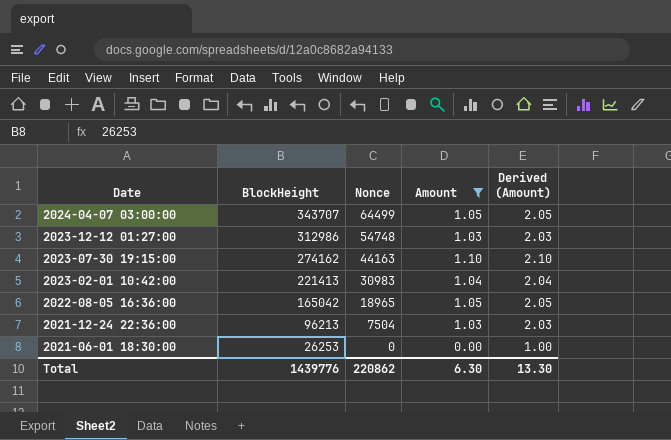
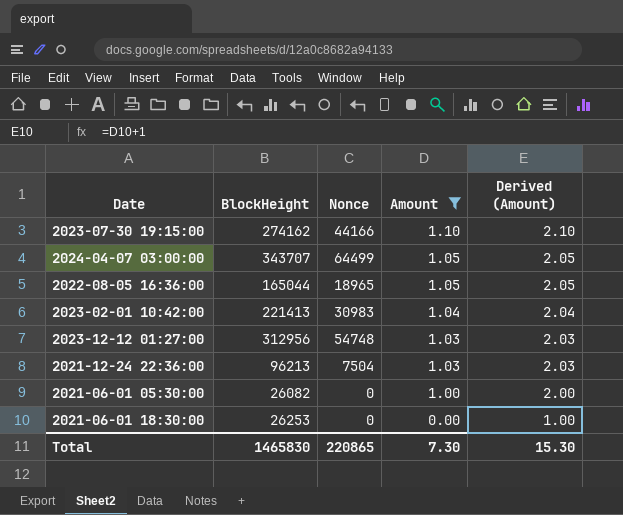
row order: Date descending -> Amount descending
2023-07-30 19:15:00 | Nonce: 44163 -> 44166
2022-08-05 16:36:00 | BlockHeight: 165042 -> 165044
2023-12-12 01:27:00 | BlockHeight: 312986 -> 312956
row 2021-06-01 05:30:00: none -> 26082 | 0 | 1.00 | 2.00
Total | BlockHeight: 1439776 -> 1465830
Total | Nonce: 220862 -> 220865
Total | Amount: 6.30 -> 7.30
Total | Derived (Amount): 13.30 -> 15.30

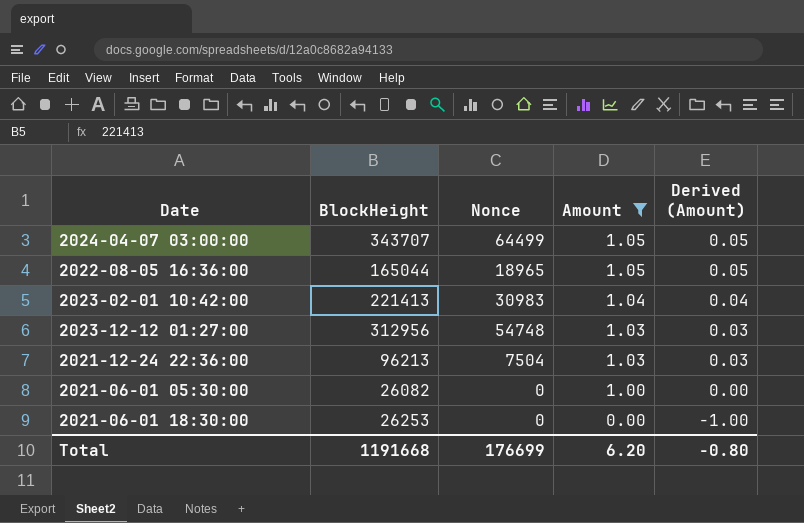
column Derived (Amount) | formula: [Amount] + 1 -> [Amount] - 1
row 2023-07-30 19:15:00: 274162 | 44166 | 1.10 | 2.10 -> none
Total | BlockHeight: 1465830 -> 1191668
Total | Nonce: 220865 -> 176699
Total | Amount: 7.30 -> 6.20
Total | Derived (Amount): 15.30 -> -0.80

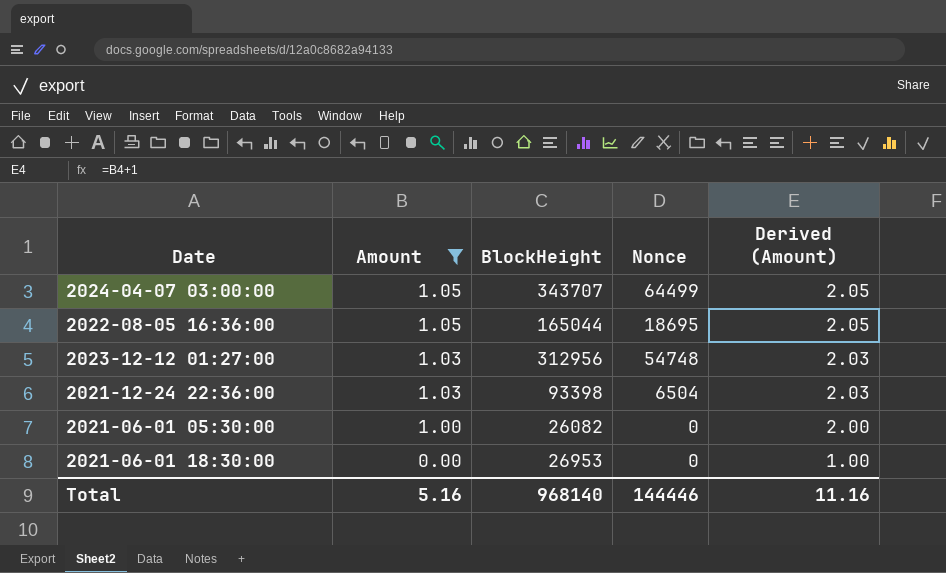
column Amount | position: 4 -> 2
column Derived (Amount) | formula: [Amount] - 1 -> [Amount] + 1
row 2023-02-01 10:42:00: 221413 | 30983 | 1.04 | 0.04 -> none
2022-08-05 16:36:00 | Nonce: 18965 -> 18695
2021-12-24 22:36:00 | BlockHeight: 96213 -> 93398
2021-12-24 22:36:00 | Nonce: 7504 -> 6504
2021-06-01 18:30:00 | BlockHeight: 26253 -> 26953
Total | Amount: 6.20 -> 5.16
Total | BlockHeight: 1191668 -> 968140
Total | Nonce: 176699 -> 144446
Total | Derived (Amount): -0.80 -> 11.16

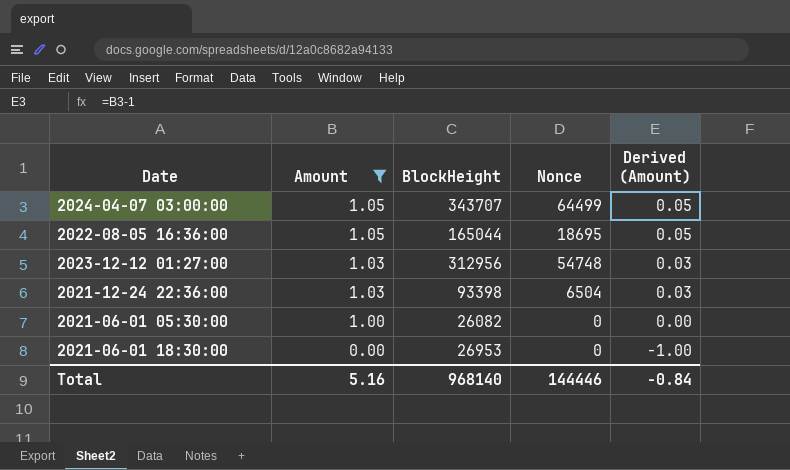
column Derived (Amount) | formula: [Amount] + 1 -> [Amount] - 1
Total | Derived (Amount): 11.16 -> -0.84

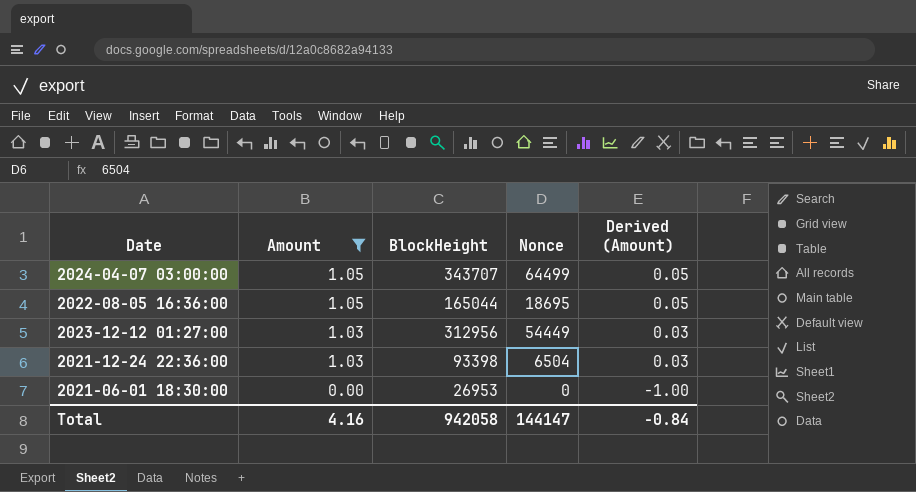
row 2021-06-01 05:30:00: 1.00 | 26082 | 0 | 0.00 -> none
2023-12-12 01:27:00 | Nonce: 54748 -> 54449
Total | Amount: 5.16 -> 4.16
Total | BlockHeight: 968140 -> 942058
Total | Nonce: 144446 -> 144147

